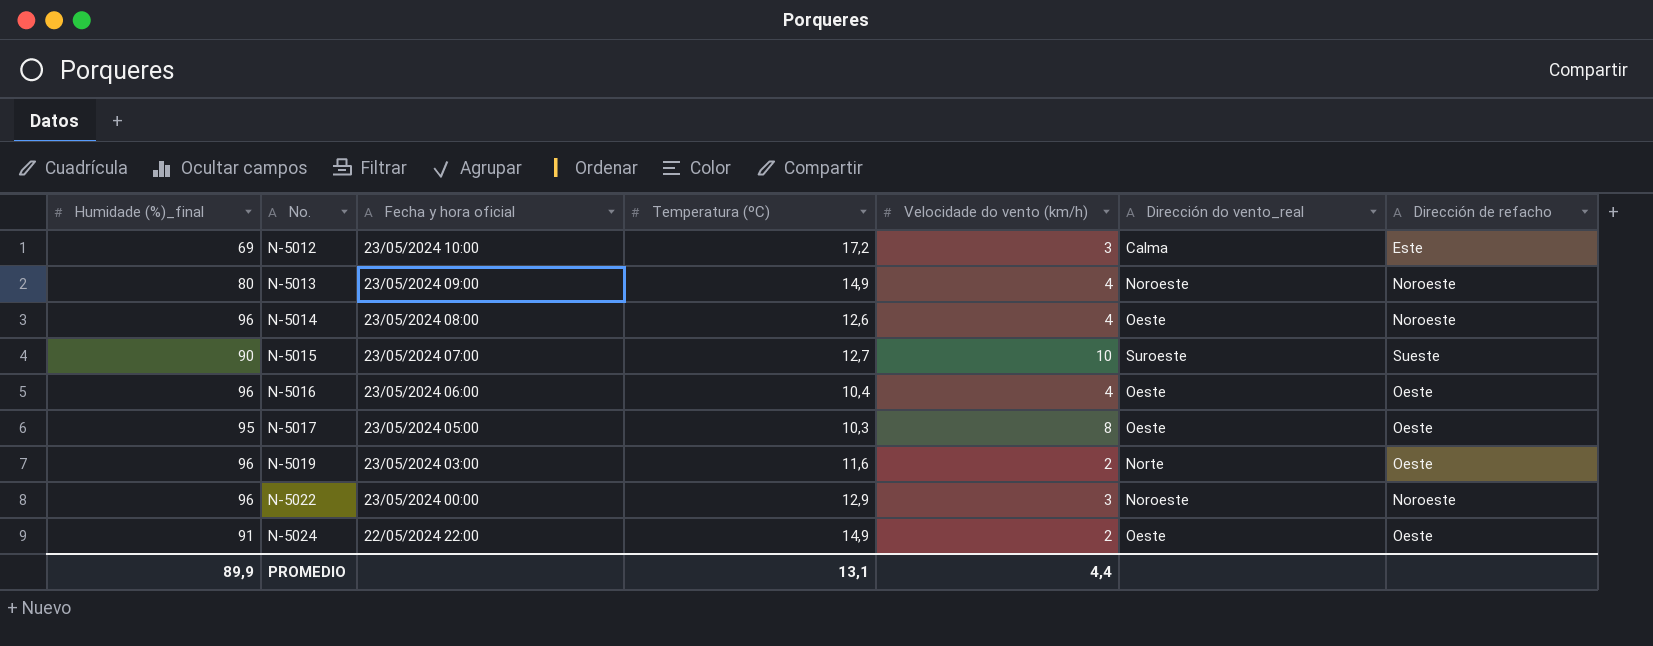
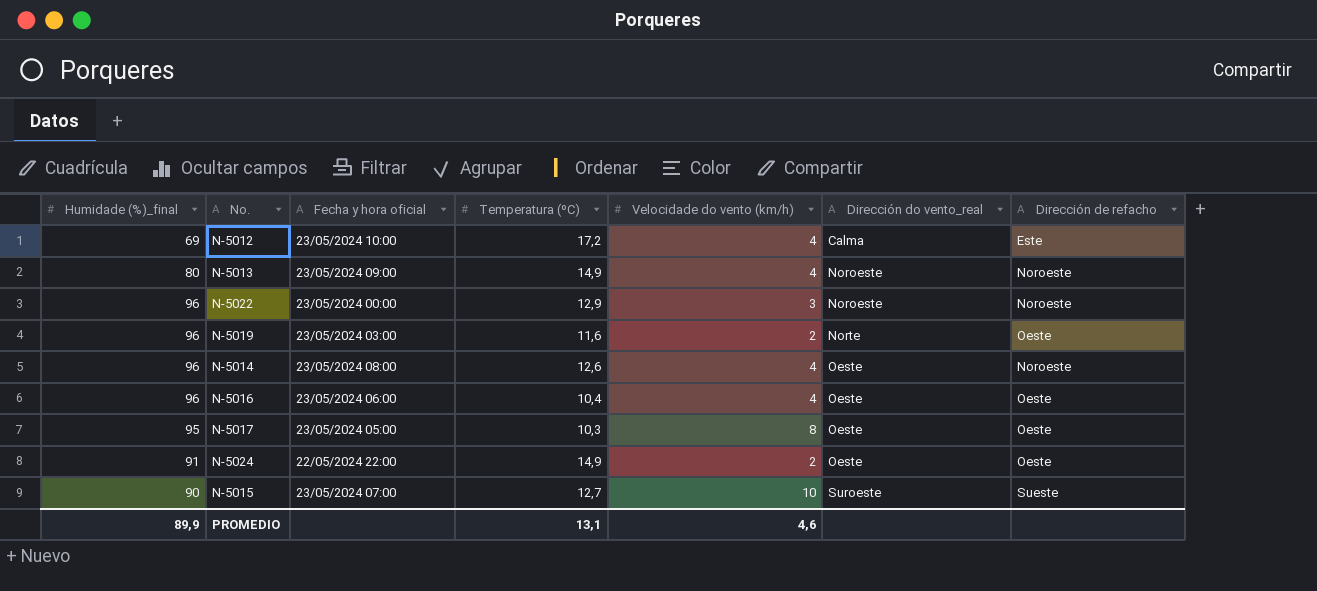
row order: No. ascending -> Dirección do vento_real ascending
N-5012 | Velocidade do vento (km/h): 3 -> 4
PROMEDIO | Velocidade do vento (km/h): 4,4 -> 4,6

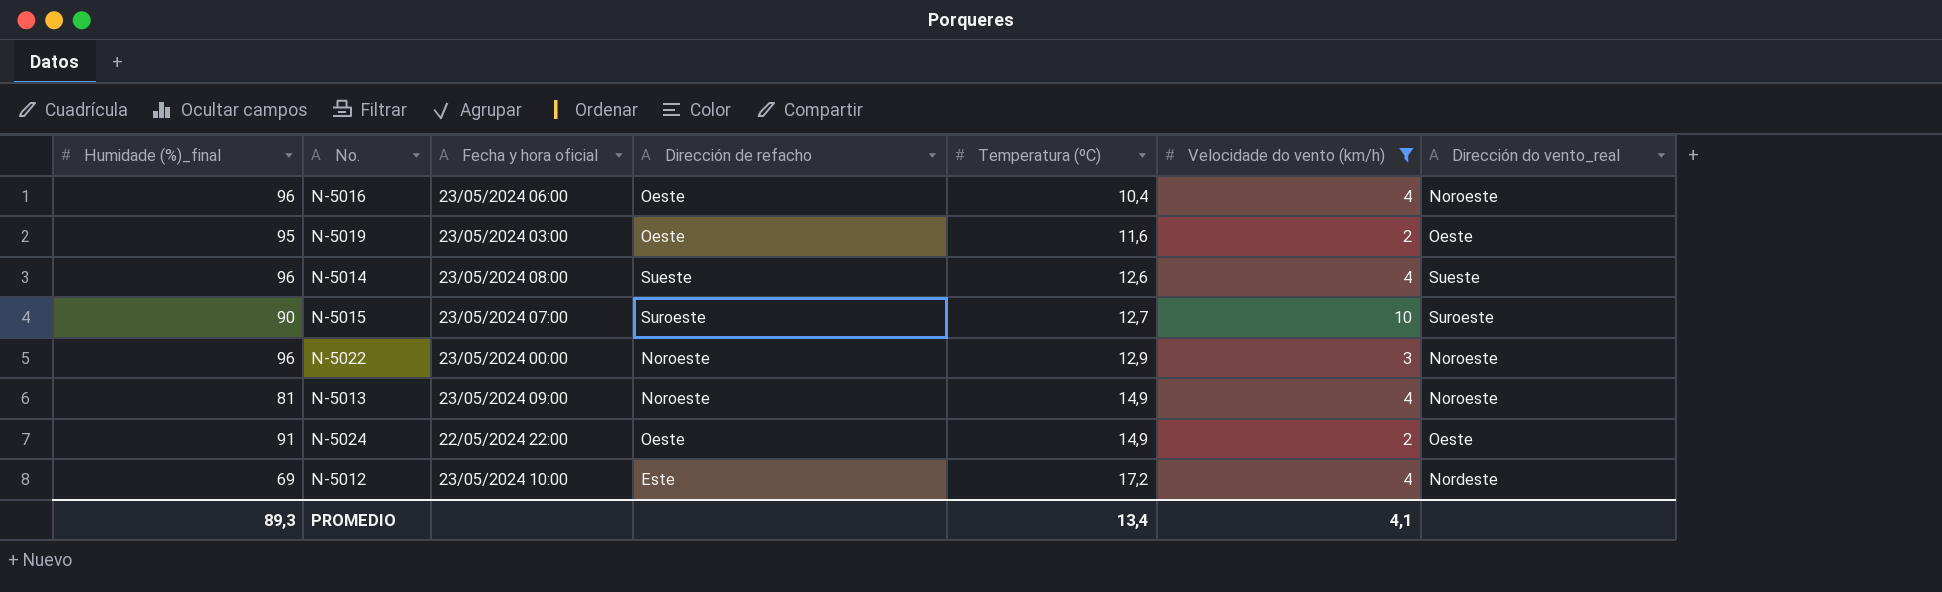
filter: none -> Velocidade do vento (km/h) != 8
row order: Dirección do vento_real ascending -> Temperatura (ºC) ascending
column Dirección de refacho | position: 7 -> 4
N-5016 | Dirección do vento_real: Oeste -> Noroeste
N-5019 | Humidade (%)_final: 96 -> 95
N-5019 | Dirección do vento_real: Norte -> Oeste
N-5014 | Dirección de refacho: Noroeste -> Sueste
N-5014 | Dirección do vento_real: Oeste -> Sueste
N-5015 | Dirección de refacho: Sueste -> Suroeste
N-5013 | Humidade (%)_final: 80 -> 81
N-5012 | Dirección do vento_real: Calma -> Nordeste
PROMEDIO | Humidade (%)_final: 89,9 -> 89,3
PROMEDIO | Temperatura (ºC): 13,1 -> 13,4
PROMEDIO | Velocidade do vento (km/h): 4,6 -> 4,1

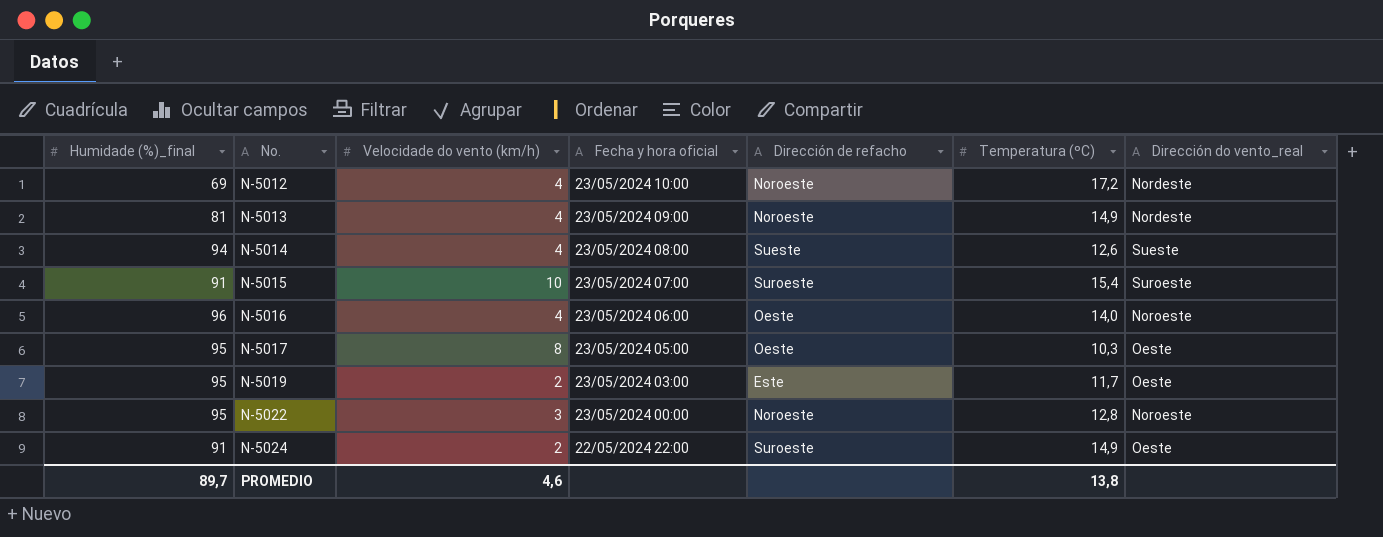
filter: Velocidade do vento (km/h) != 8 -> none
row order: Temperatura (ºC) ascending -> No. ascending
column Velocidade do vento (km/h) | position: 6 -> 3
N-5012 | Dirección de refacho: Este -> Noroeste
N-5013 | Dirección do vento_real: Noroeste -> Nordeste
N-5014 | Humidade (%)_final: 96 -> 94
N-5015 | Humidade (%)_final: 90 -> 91
N-5015 | Temperatura (ºC): 12,7 -> 15,4
N-5016 | Temperatura (ºC): 10,4 -> 14,0
N-5019 | Dirección de refacho: Oeste -> Este
N-5019 | Temperatura (ºC): 11,6 -> 11,7
N-5022 | Humidade (%)_final: 96 -> 95
N-5022 | Temperatura (ºC): 12,9 -> 12,8
N-5024 | Dirección de refacho: Oeste -> Suroeste
PROMEDIO | Humidade (%)_final: 89,3 -> 89,7
PROMEDIO | Velocidade do vento (km/h): 4,1 -> 4,6
PROMEDIO | Temperatura (ºC): 13,4 -> 13,8

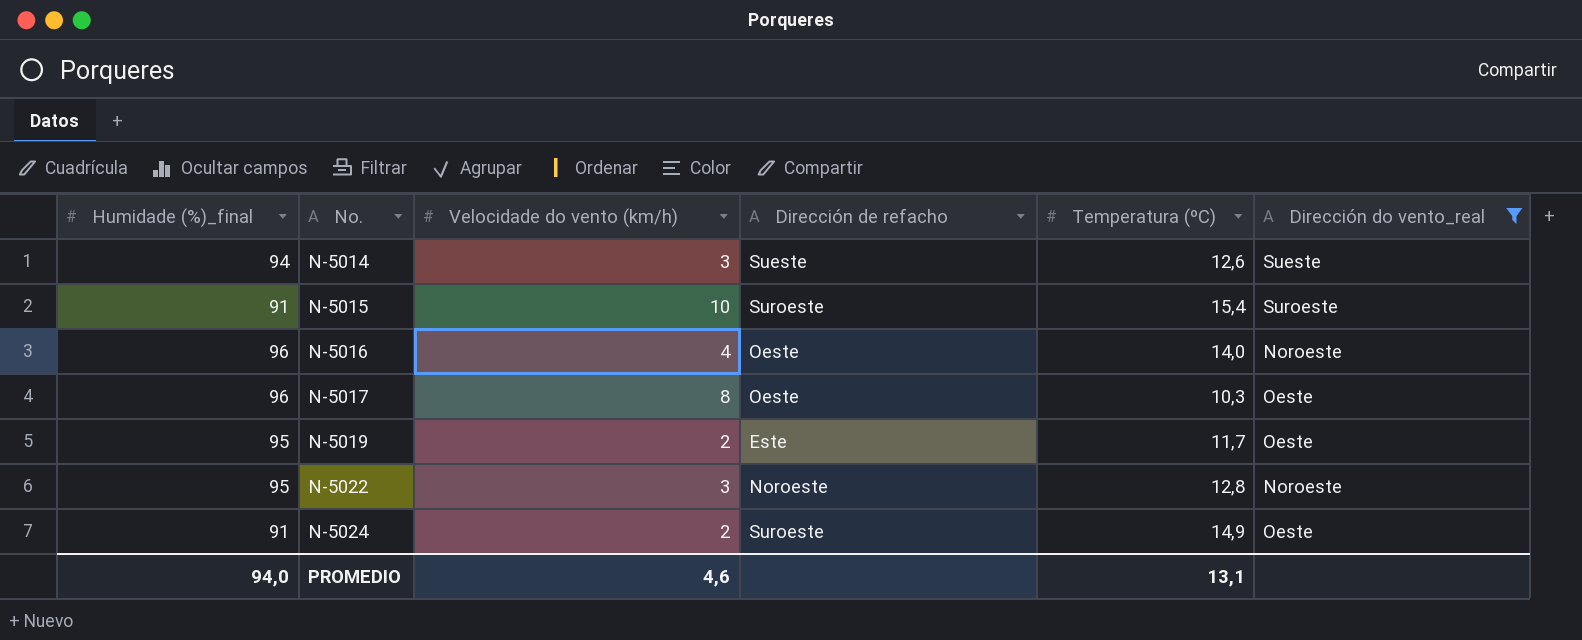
filter: none -> Dirección do vento_real != Nordeste
column Fecha y hora oficial | position: 4 -> none
N-5014 | Velocidade do vento (km/h): 4 -> 3
N-5017 | Humidade (%)_final: 95 -> 96
PROMEDIO | Humidade (%)_final: 89,7 -> 94,0
PROMEDIO | Temperatura (ºC): 13,8 -> 13,1

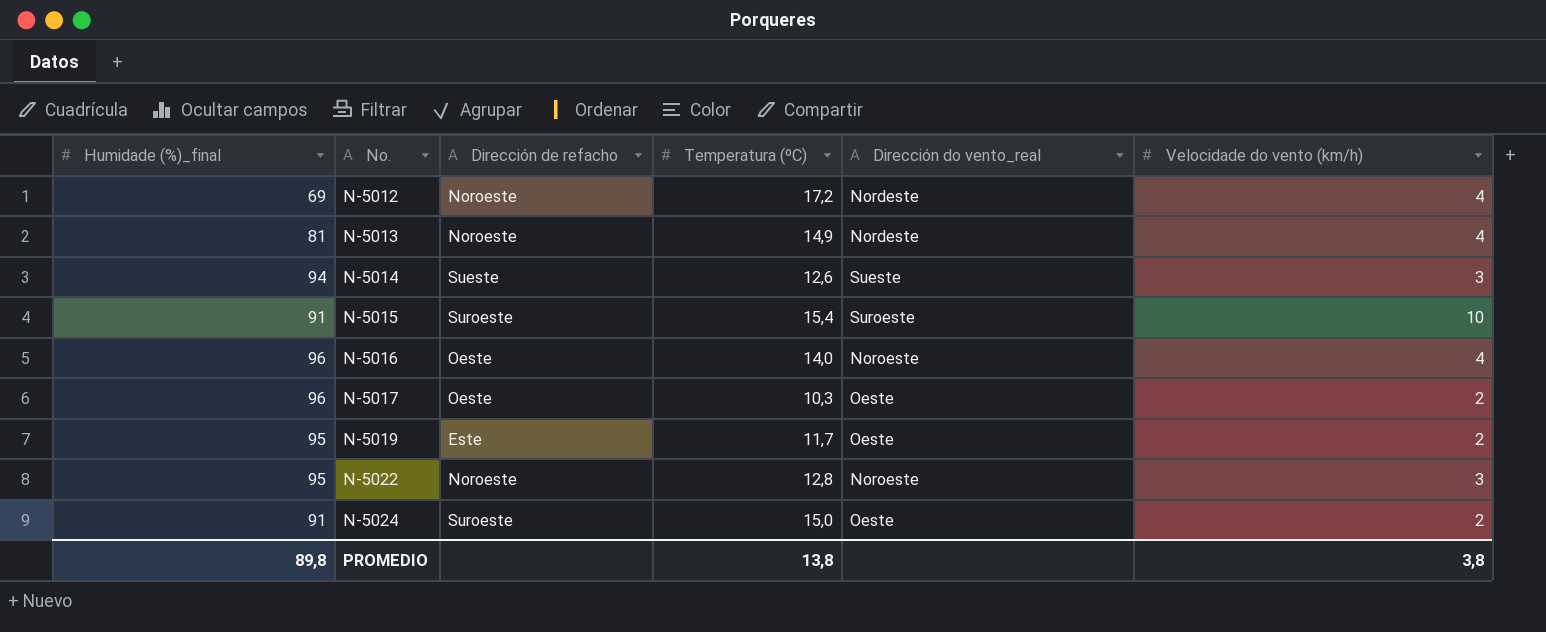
filter: Dirección do vento_real != Nordeste -> none
column Velocidade do vento (km/h) | position: 3 -> 6
N-5017 | Velocidade do vento (km/h): 8 -> 2
N-5024 | Temperatura (ºC): 14,9 -> 15,0
PROMEDIO | Humidade (%)_final: 94,0 -> 89,8
PROMEDIO | Temperatura (ºC): 13,1 -> 13,8
PROMEDIO | Velocidade do vento (km/h): 4,6 -> 3,8

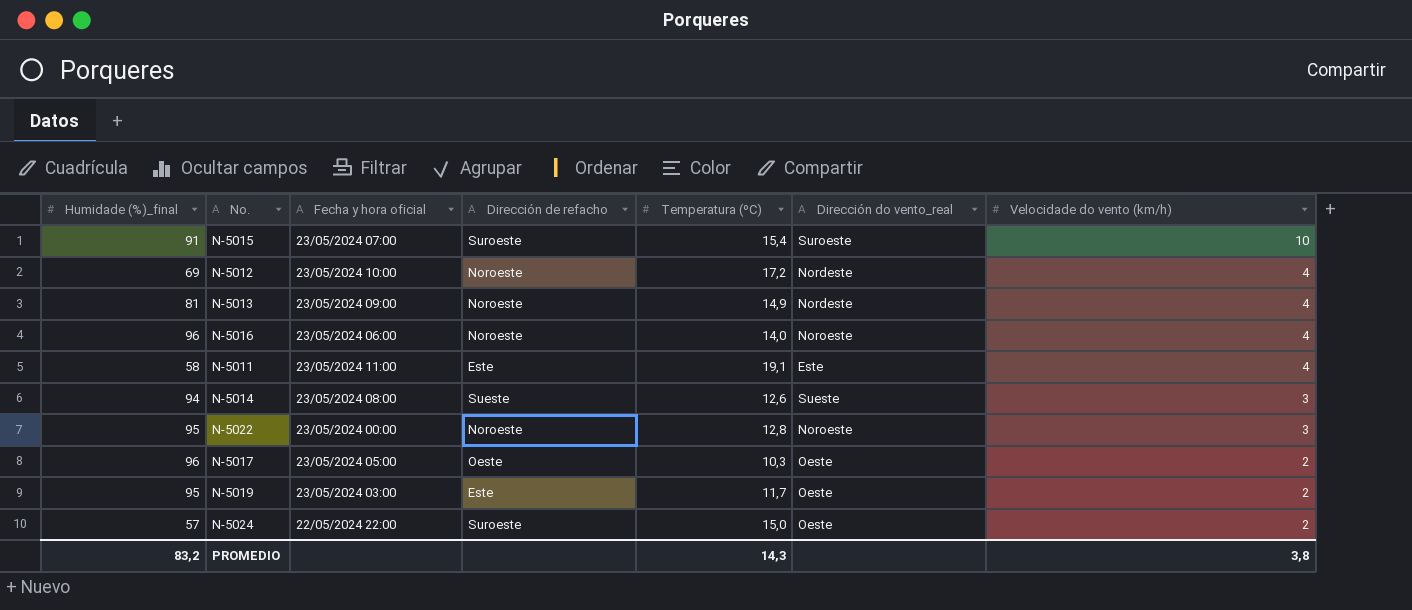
row order: No. ascending -> Velocidade do vento (km/h) descending
column Fecha y hora oficial | position: none -> 3
N-5016 | Dirección de refacho: Oeste -> Noroeste
row N-5011: none -> 58 | 23/05/2024 11:00 | Este | 19,1 | Este | 4
N-5024 | Humidade (%)_final: 91 -> 57
PROMEDIO | Humidade (%)_final: 89,8 -> 83,2
PROMEDIO | Temperatura (ºC): 13,8 -> 14,3

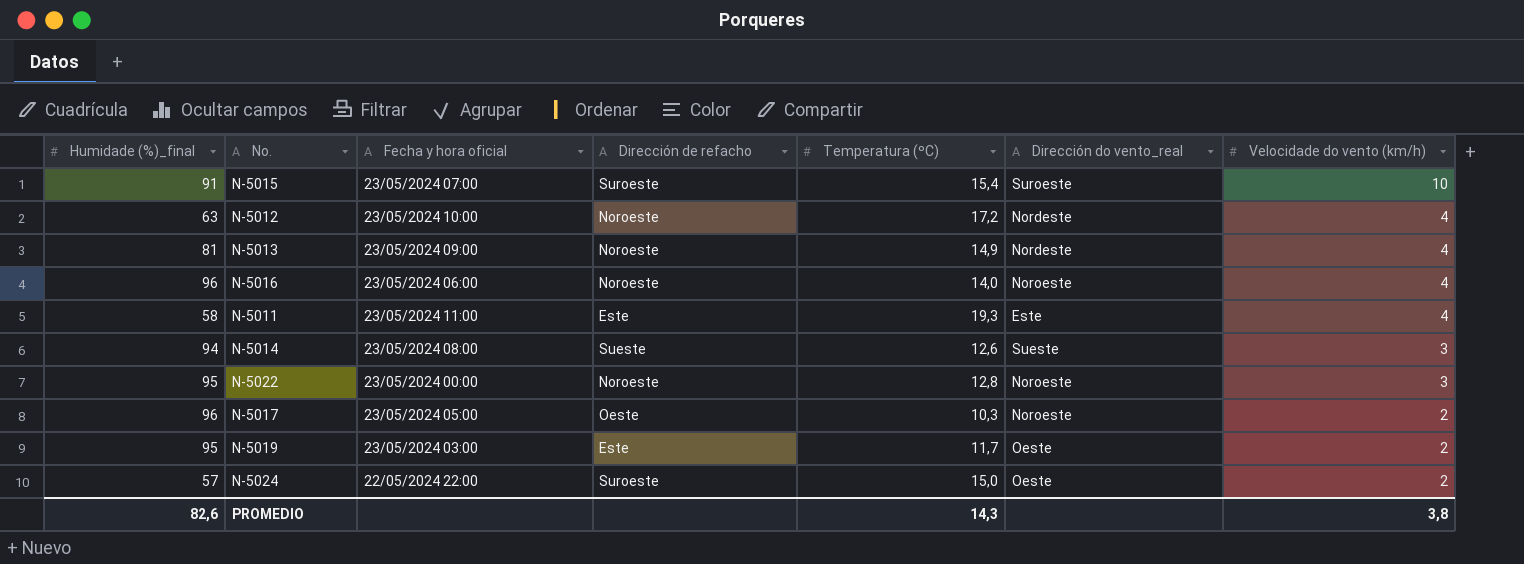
N-5012 | Humidade (%)_final: 69 -> 63
N-5011 | Temperatura (ºC): 19,1 -> 19,3
N-5017 | Dirección do vento_real: Oeste -> Noroeste
PROMEDIO | Humidade (%)_final: 83,2 -> 82,6

